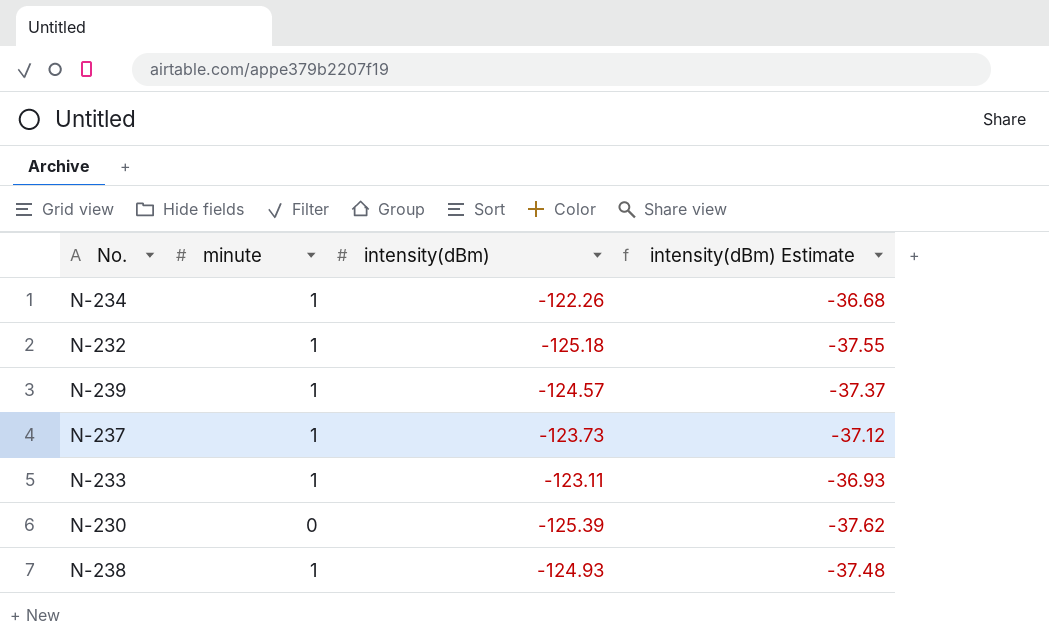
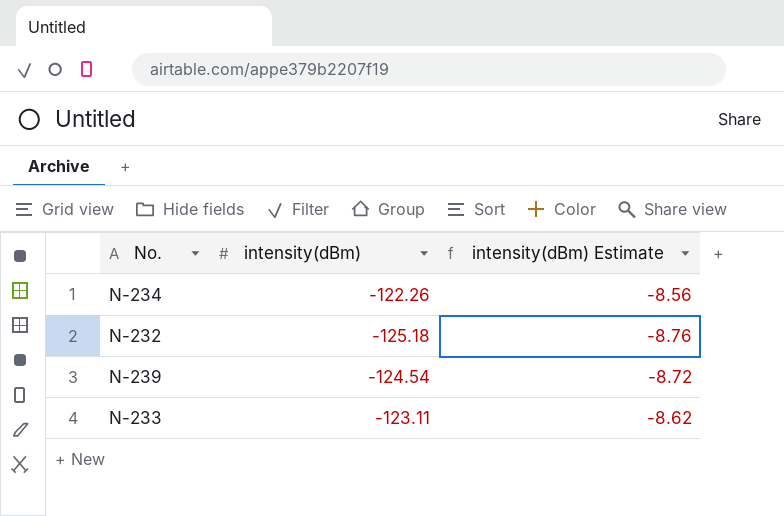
column minute | position: 2 -> none
column intensity(dBm) Estimate | formula: [intensity(dBm)] * 0.3 -> [intensity(dBm)] * 0.07
row N-237: 1 | -123.73 | -37.12 -> none
row N-230: 0 | -125.39 | -37.62 -> none
row N-238: 1 | -124.93 | -37.48 -> none
N-239 | intensity(dBm): -124.57 -> -124.54

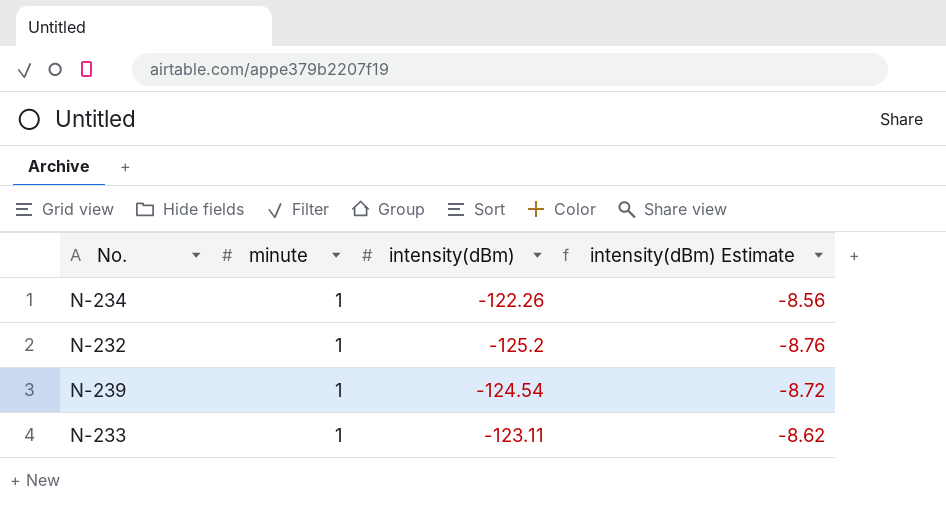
column minute | position: none -> 2
N-232 | intensity(dBm): -125.18 -> -125.2

